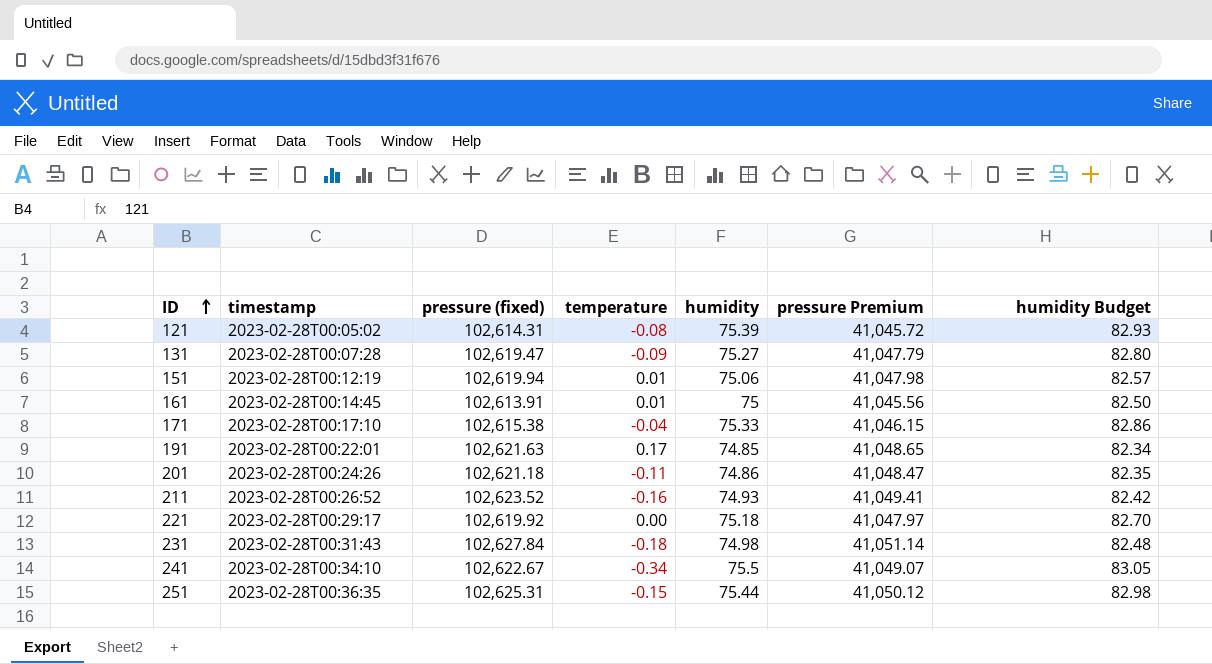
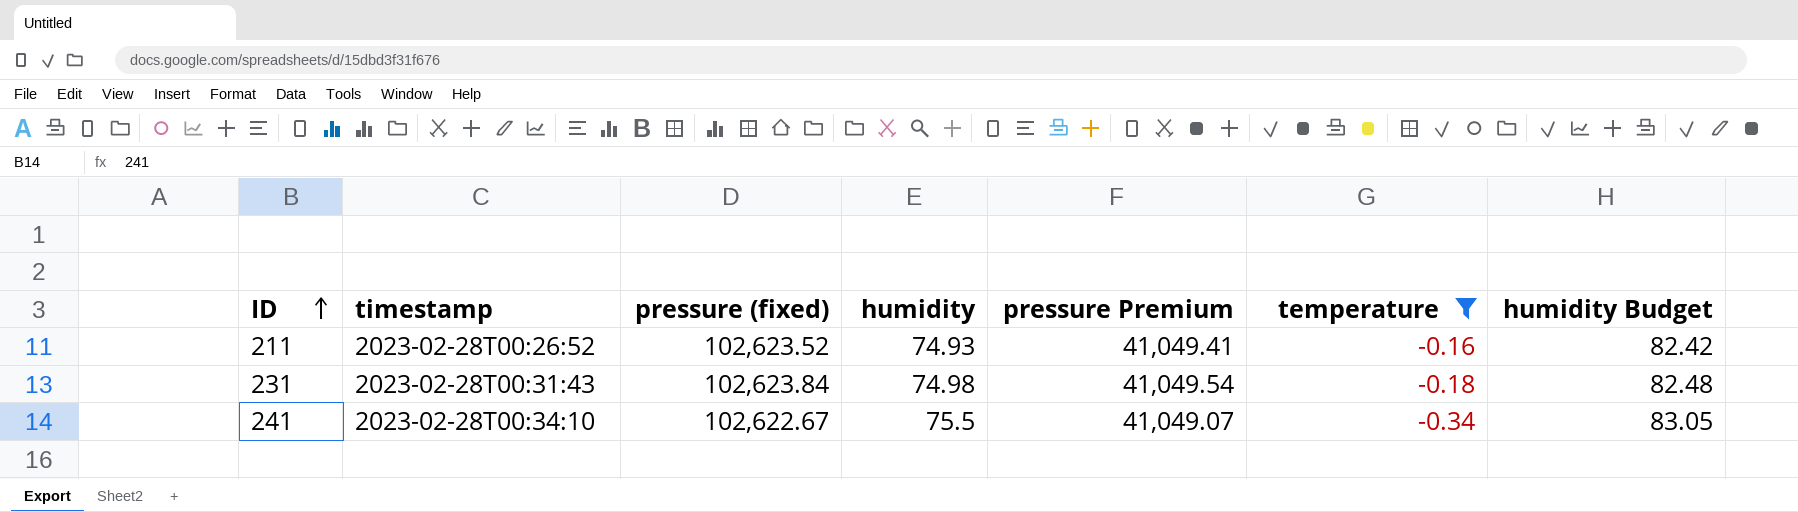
filter: none -> temperature <= -0.16
column temperature | position: 4 -> 6
231 | pressure (fixed): 102,627.84 -> 102,623.84
231 | pressure Premium: 41,051.14 -> 41,049.54

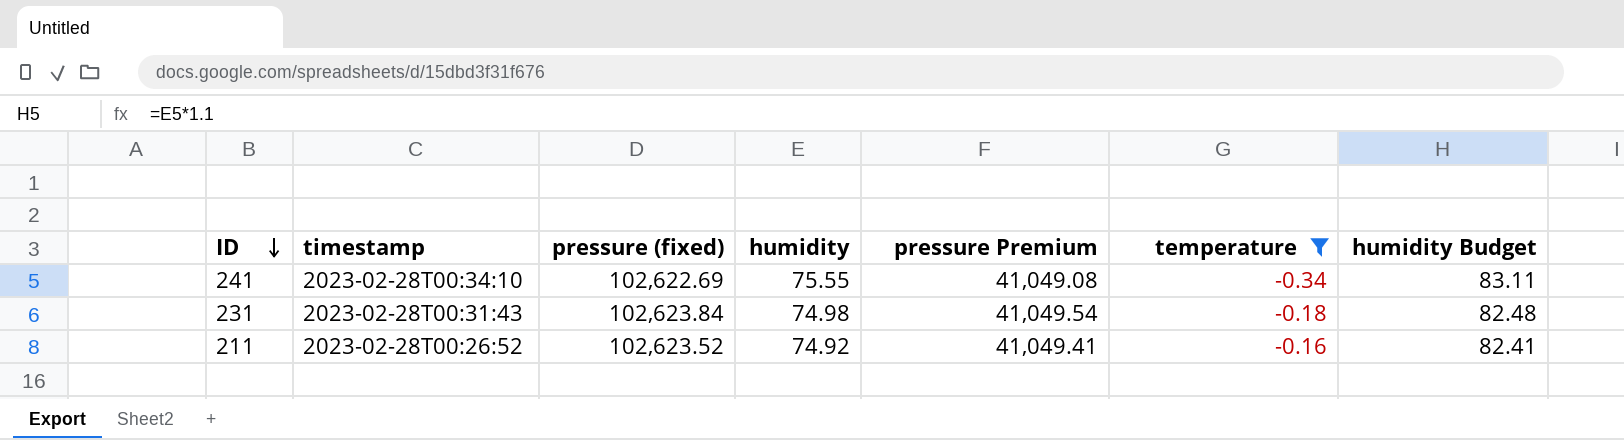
row order: ID ascending -> ID descending
241 | pressure (fixed): 102,622.67 -> 102,622.69
241 | humidity: 75.5 -> 75.55
241 | pressure Premium: 41,049.07 -> 41,049.08
241 | humidity Budget: 83.05 -> 83.11
211 | humidity: 74.93 -> 74.92
211 | humidity Budget: 82.42 -> 82.41

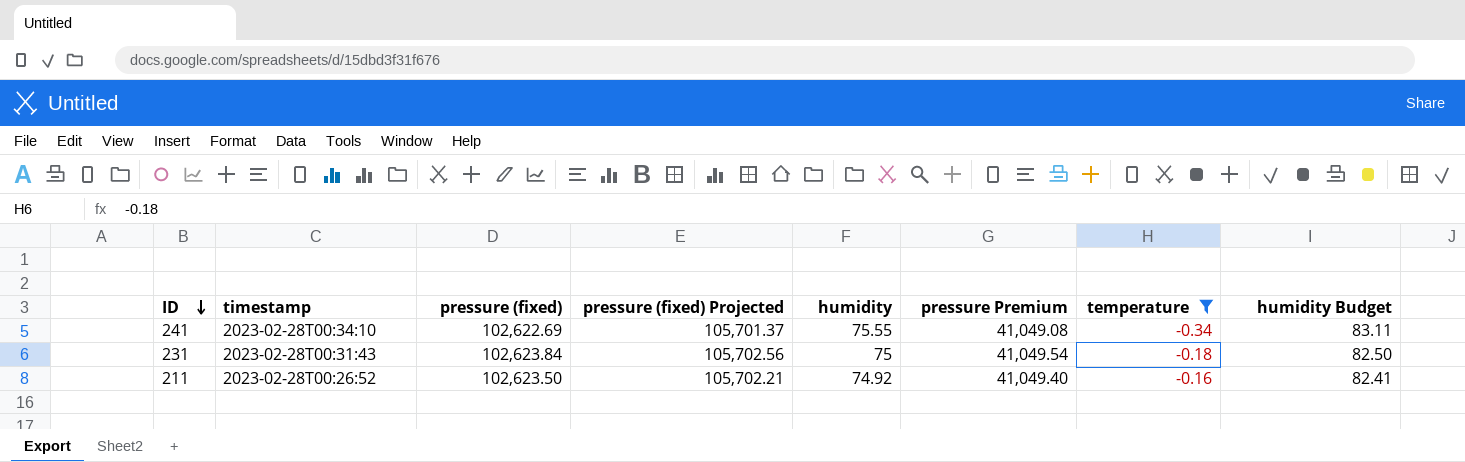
column pressure (fixed) Projected | formula: none -> [pressure (fixed)] * 1.03
231 | humidity: 74.98 -> 75
231 | humidity Budget: 82.48 -> 82.50
211 | pressure (fixed): 102,623.52 -> 102,623.50
211 | pressure Premium: 41,049.41 -> 41,049.40

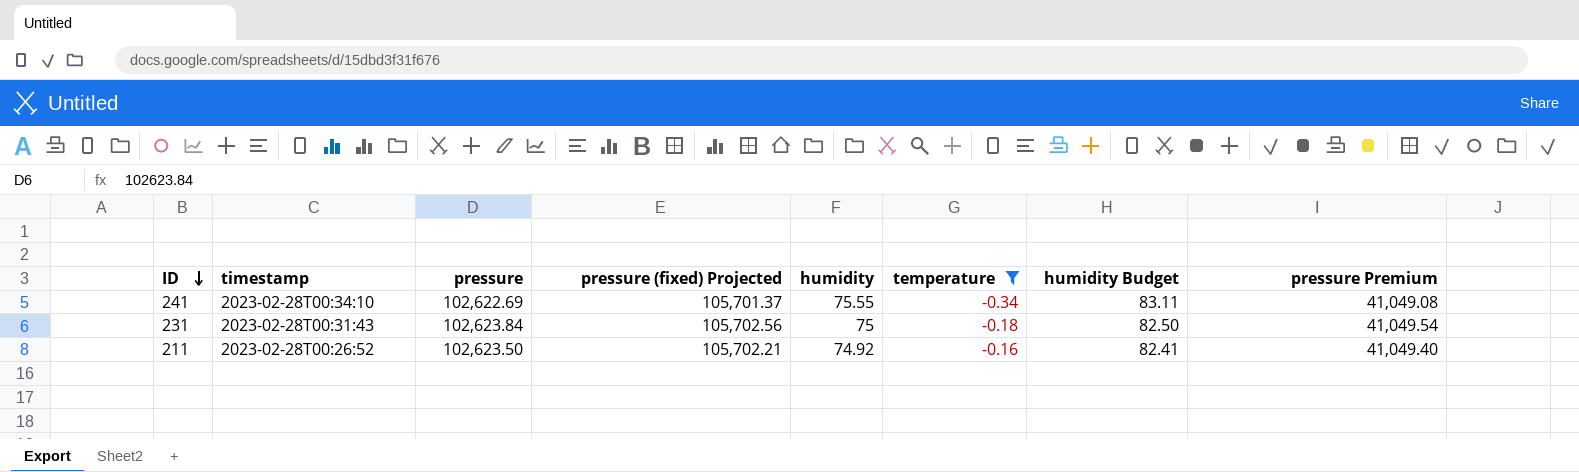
column name: pressure (fixed) -> pressure
column pressure Premium | position: 6 -> 8

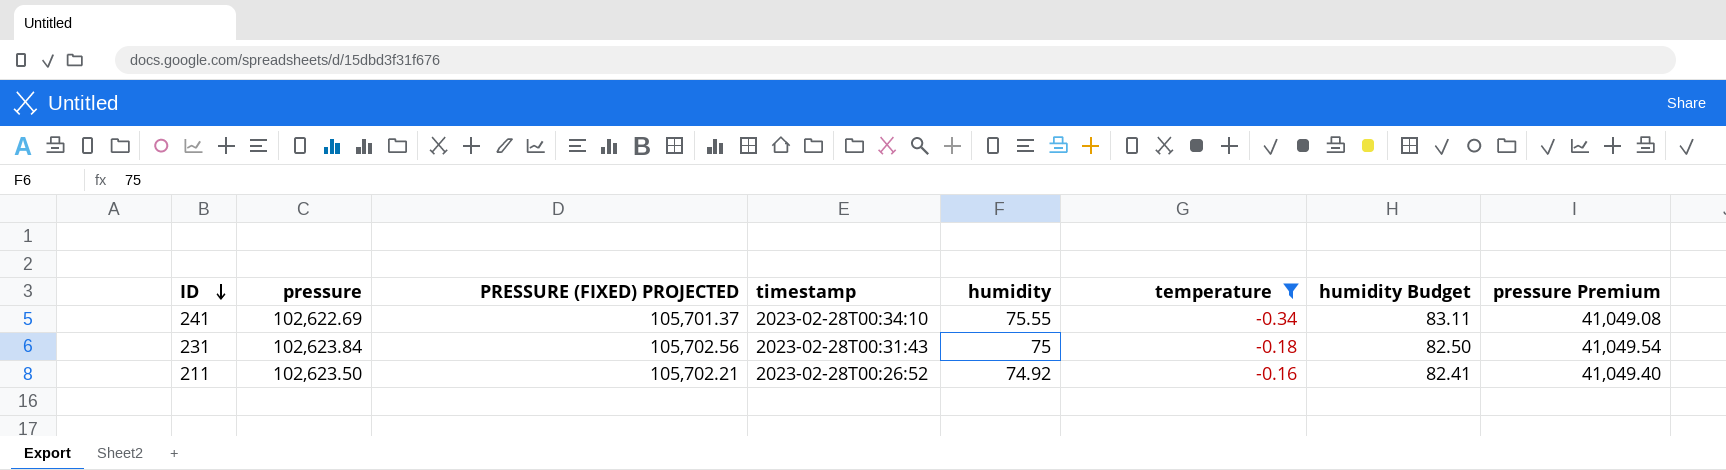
column name: pressure (fixed) Projected -> PRESSURE (FIXED) PROJECTED
column timestamp | position: 2 -> 4

